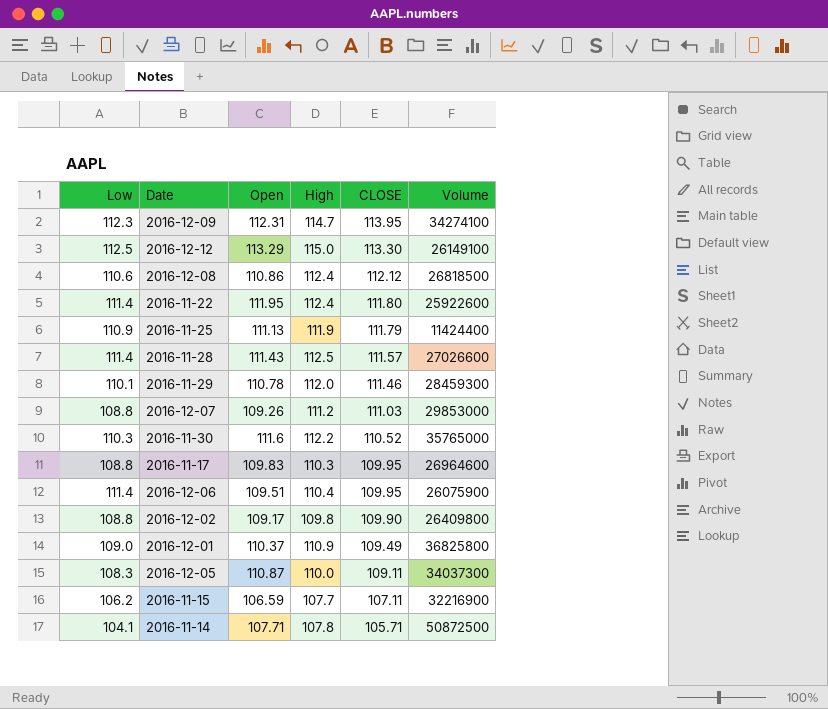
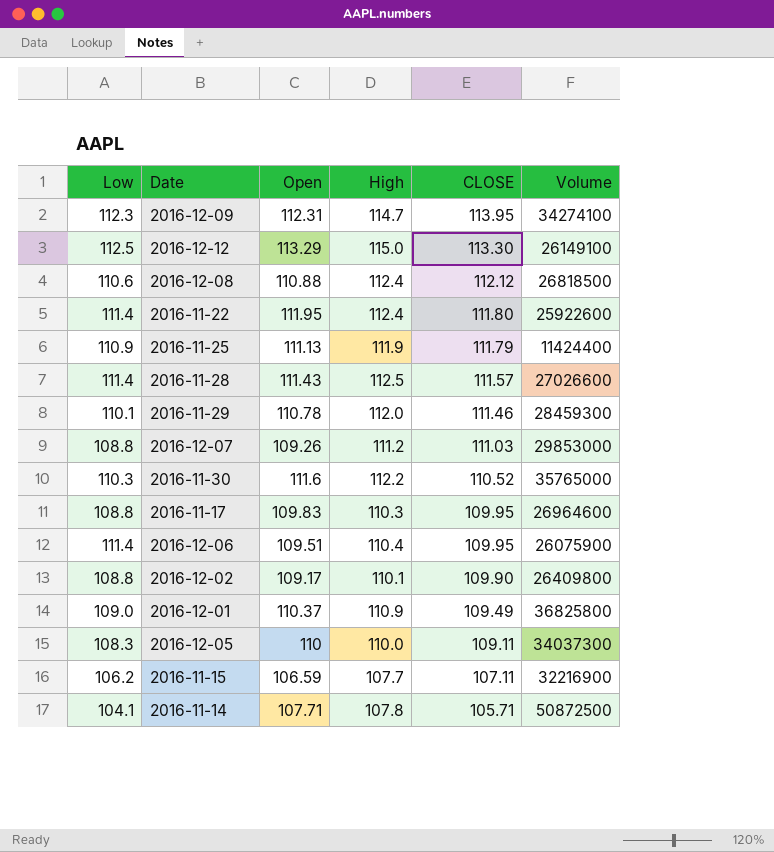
2016-12-08 | Open: 110.86 -> 110.88
2016-12-02 | High: 109.8 -> 110.1
2016-12-05 | Open: 110.87 -> 110

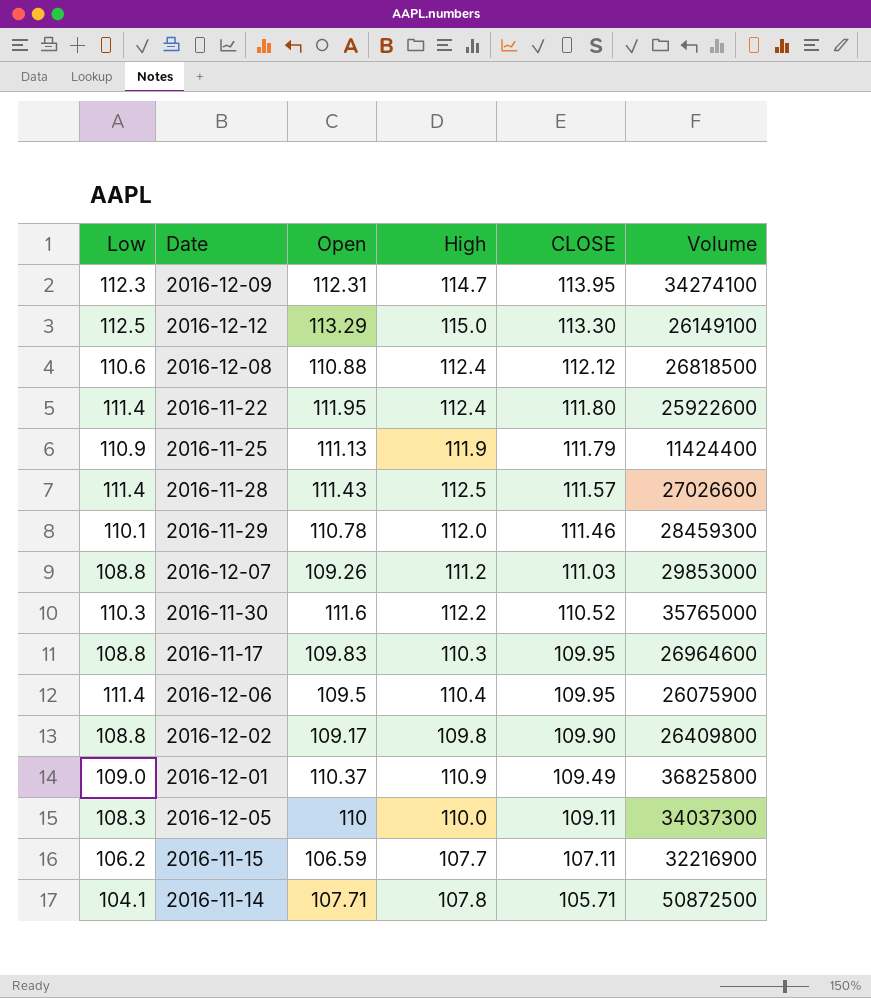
2016-12-06 | Open: 109.51 -> 109.5
2016-12-02 | High: 110.1 -> 109.8

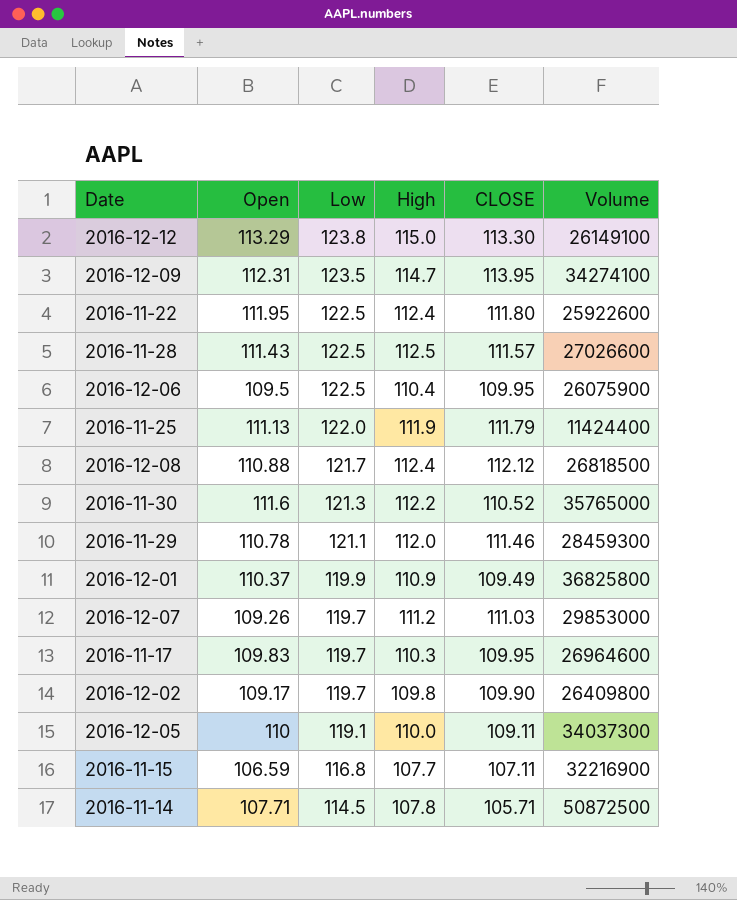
row order: CLOSE descending -> Low descending
column Low | position: 1 -> 3
2016-12-12 | Low: 112.5 -> 123.8
2016-12-09 | Low: 112.3 -> 123.5
2016-11-22 | Low: 111.4 -> 122.5
2016-11-28 | Low: 111.4 -> 122.5
2016-12-06 | Low: 111.4 -> 122.5
2016-11-25 | Low: 110.9 -> 122.0
2016-12-08 | Low: 110.6 -> 121.7
2016-11-30 | Low: 110.3 -> 121.3
2016-11-29 | Low: 110.1 -> 121.1
2016-12-01 | Low: 109.0 -> 119.9
2016-12-07 | Low: 108.8 -> 119.7
2016-11-17 | Low: 108.8 -> 119.7
2016-12-02 | Low: 108.8 -> 119.7
2016-12-05 | Low: 108.3 -> 119.1
2016-11-15 | Low: 106.2 -> 116.8
2016-11-14 | Low: 104.1 -> 114.5

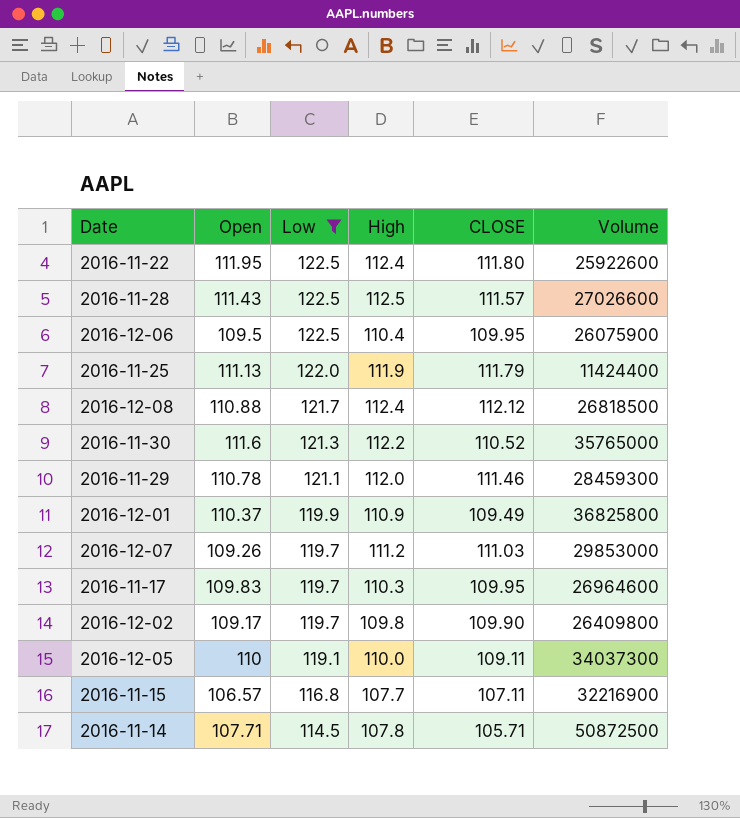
filter: none -> Low <= 122.5
2016-11-15 | Open: 106.59 -> 106.57

